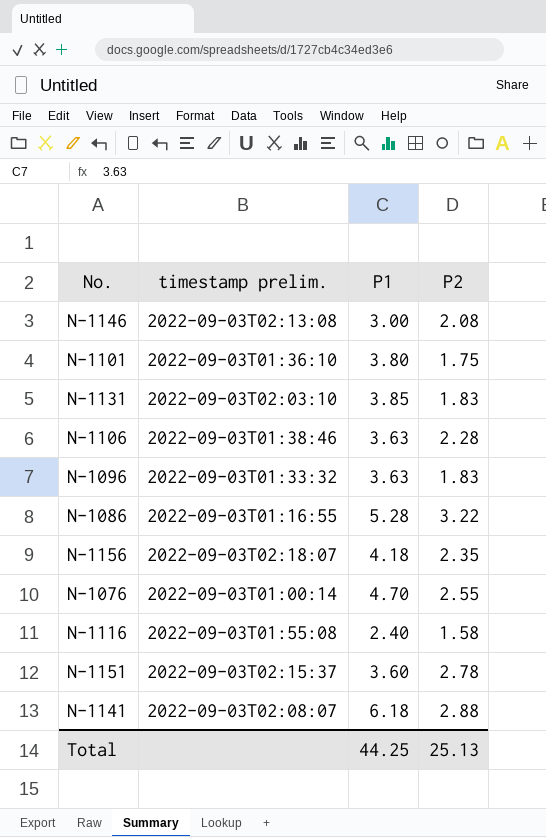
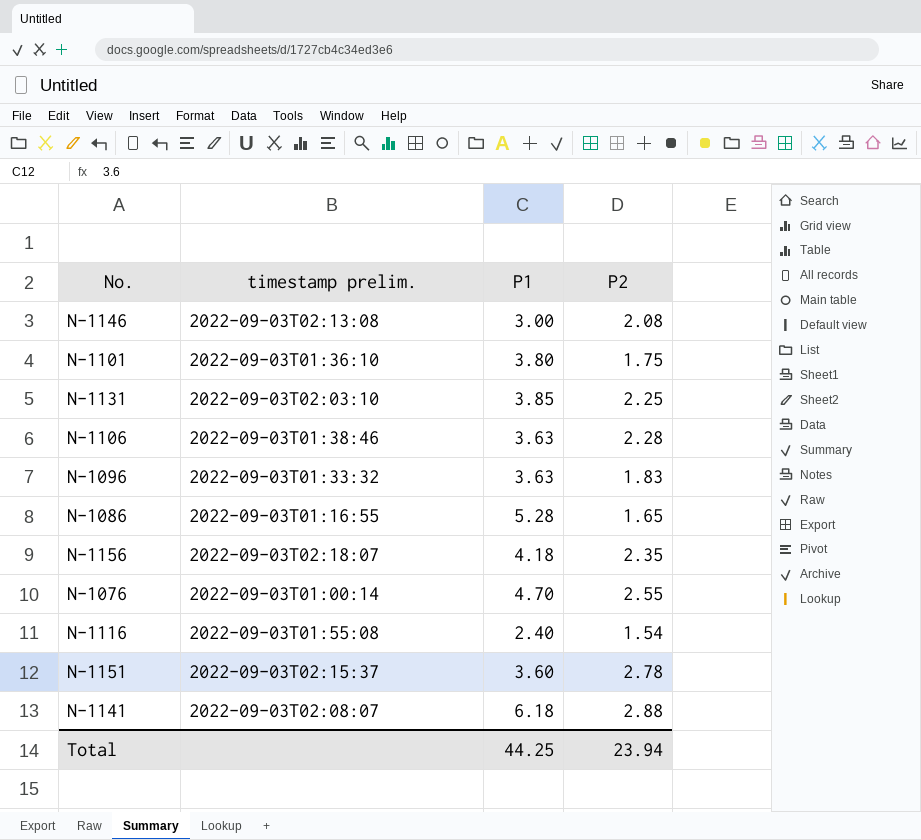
N-1131 | P2: 1.83 -> 2.25
N-1086 | P2: 3.22 -> 1.65
N-1116 | P2: 1.58 -> 1.54
Total | P2: 25.13 -> 23.94

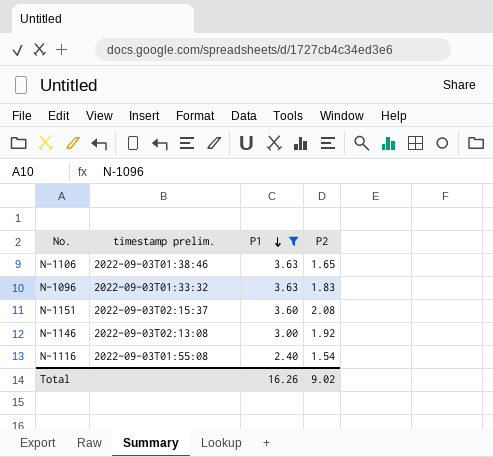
filter: none -> P1 <= 3.63
row order: none -> P1 descending
N-1106 | P2: 2.28 -> 1.65
N-1151 | P2: 2.78 -> 2.08
N-1146 | P2: 2.08 -> 1.92
Total | P1: 44.25 -> 16.26
Total | P2: 23.94 -> 9.02

